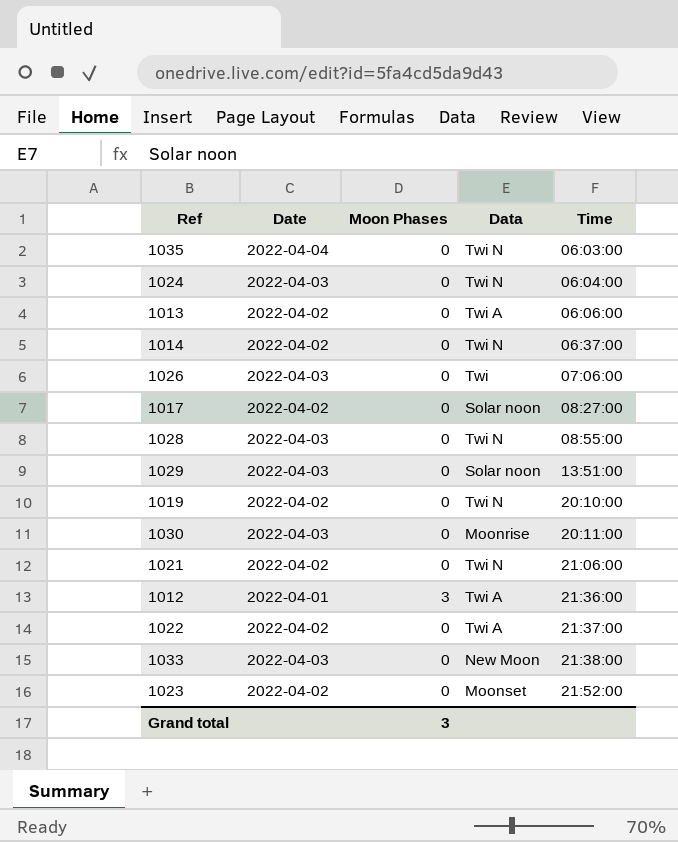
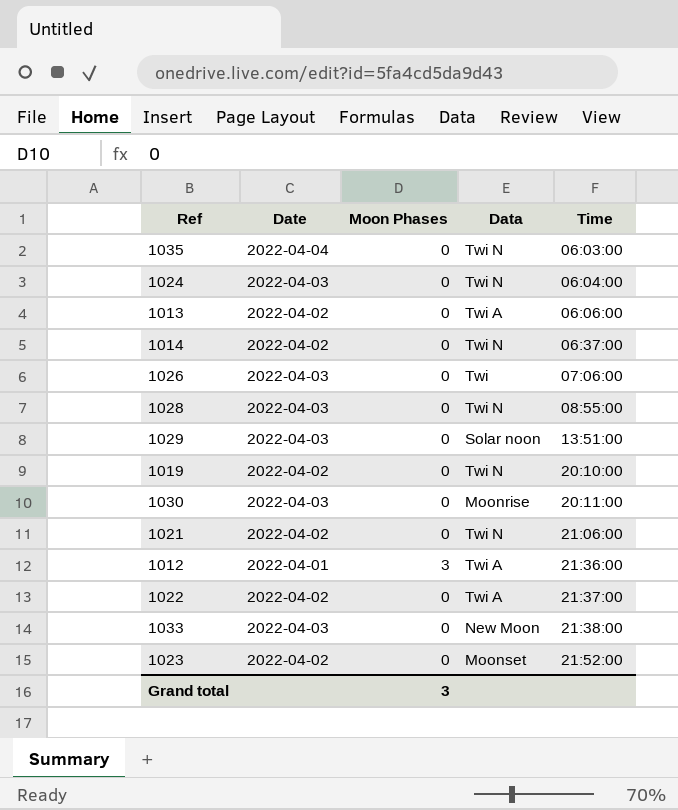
row 1017: 2022-04-02 | 0 | Solar noon | 08:27:00 -> none

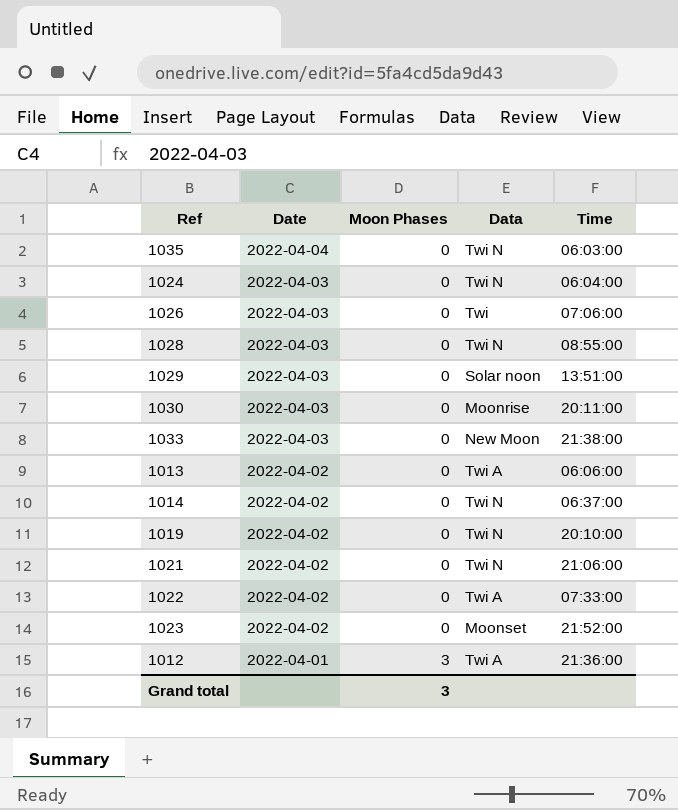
row order: Time ascending -> Date descending
1022 | Time: 21:37:00 -> 07:33:00

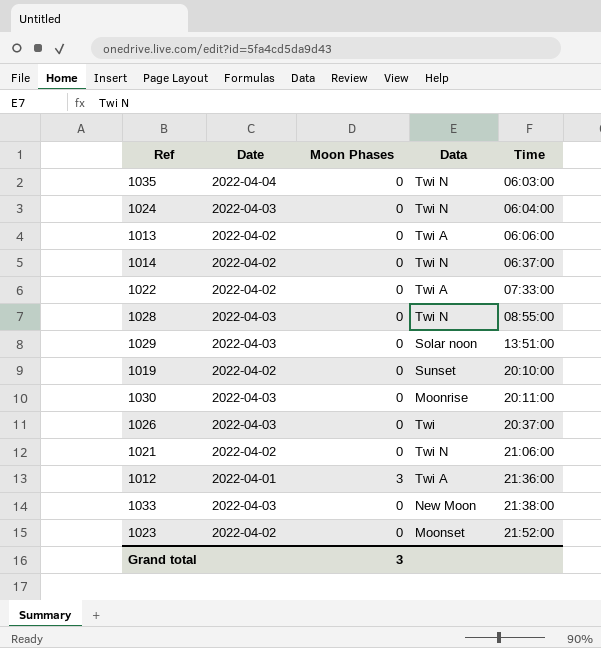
row order: Date descending -> Time ascending
1019 | Data: Twi N -> Sunset
1026 | Time: 07:06:00 -> 20:37:00

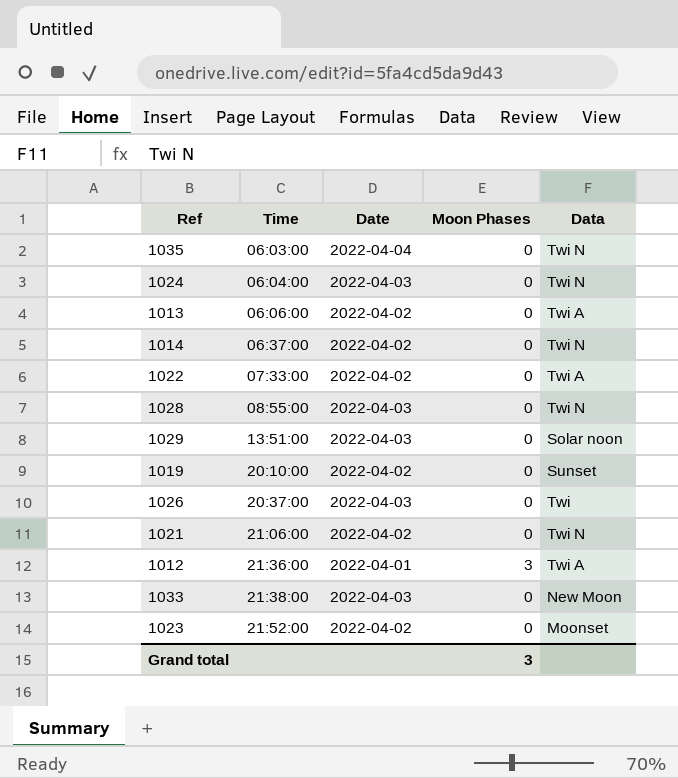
column Time | position: 5 -> 2
row 1030: 2022-04-03 | 0 | Moonrise | 20:11:00 -> none

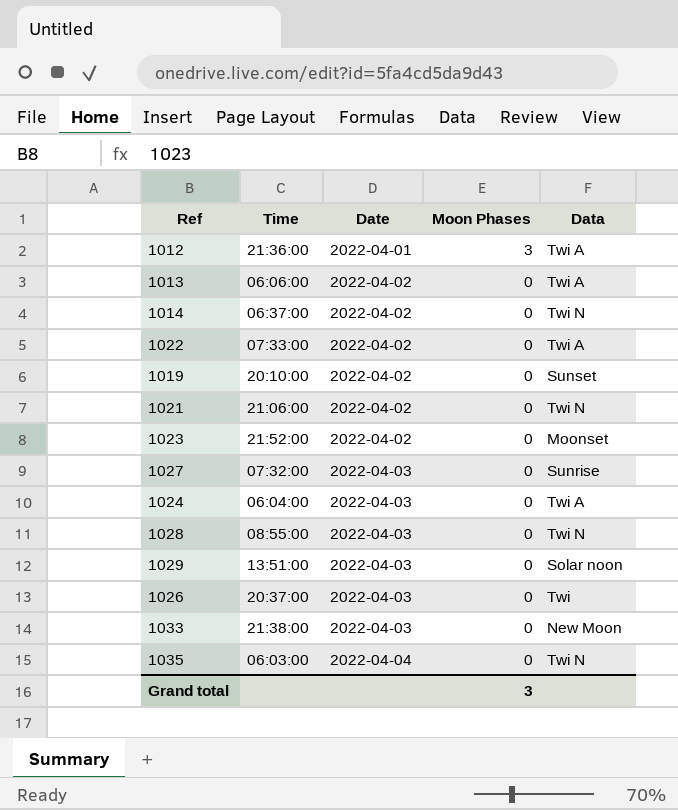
row order: Time ascending -> Date ascending
row 1027: none -> 07:32:00 | 2022-04-03 | 0 | Sunrise
1024 | Data: Twi N -> Twi A

